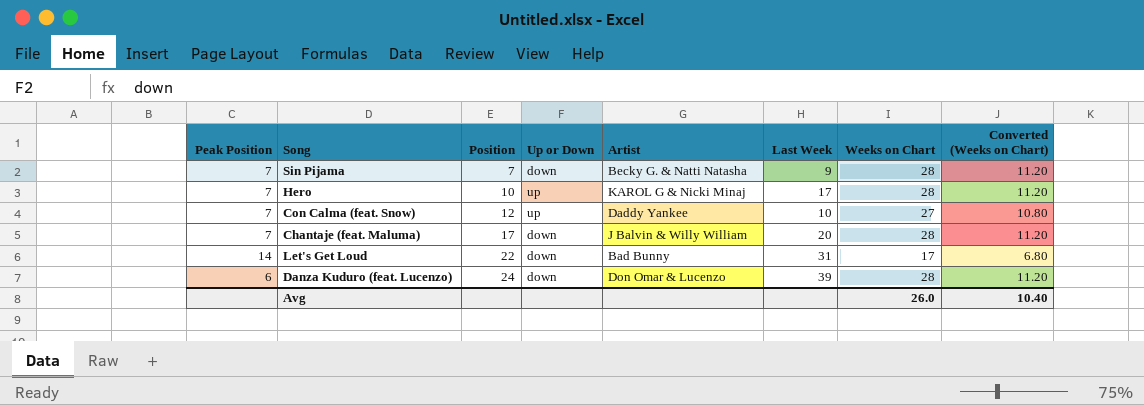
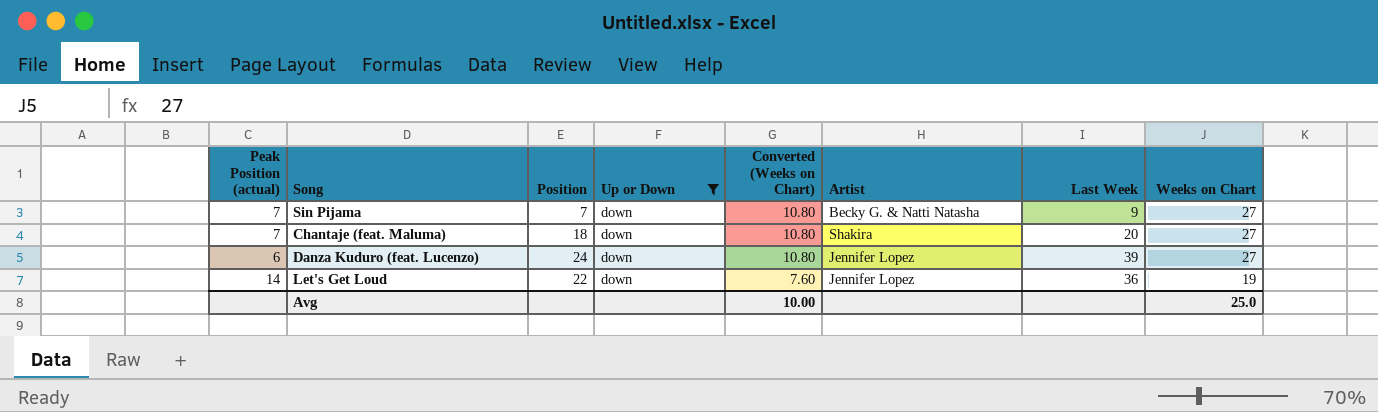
filter: none -> Up or Down = down
row order: Position ascending -> Converted (Weeks on Chart) descending
column name: Peak Position -> Peak Position (actual)
column Converted (Weeks on Chart) | position: 8 -> 5
Sin Pijama | Converted (Weeks on Chart): 11.20 -> 10.80
Sin Pijama | Weeks on Chart: 28 -> 27
Chantaje (feat. Maluma) | Position: 17 -> 18
Chantaje (feat. Maluma) | Converted (Weeks on Chart): 11.20 -> 10.80
Chantaje (feat. Maluma) | Artist: J Balvin & Willy William -> Shakira
Chantaje (feat. Maluma) | Weeks on Chart: 28 -> 27
Danza Kuduro (feat. Lucenzo) | Converted (Weeks on Chart): 11.20 -> 10.80
Danza Kuduro (feat. Lucenzo) | Artist: Don Omar & Lucenzo -> Jennifer Lopez
Danza Kuduro (feat. Lucenzo) | Weeks on Chart: 28 -> 27
Let's Get Loud | Converted (Weeks on Chart): 6.80 -> 7.60
Let's Get Loud | Artist: Bad Bunny -> Jennifer Lopez
Let's Get Loud | Last Week: 31 -> 36
Let's Get Loud | Weeks on Chart: 17 -> 19
Avg | Converted (Weeks on Chart): 10.40 -> 10.00
Avg | Weeks on Chart: 26.0 -> 25.0

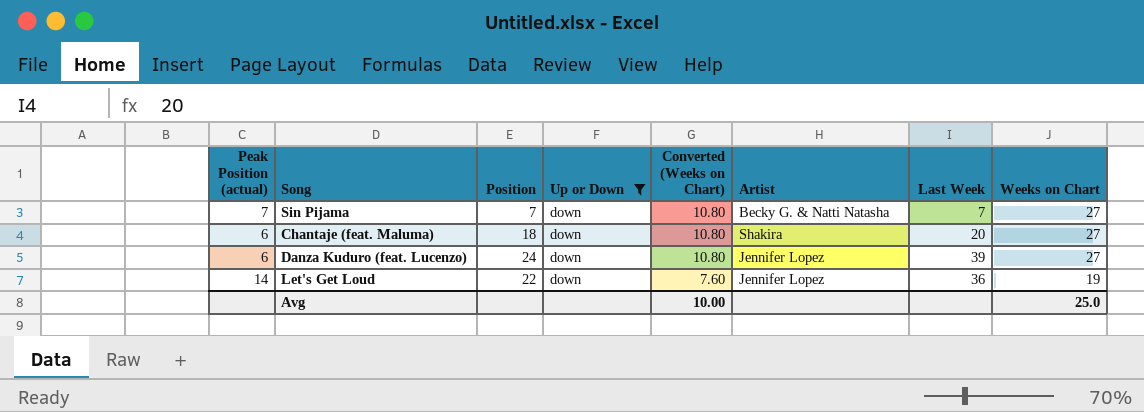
Sin Pijama | Last Week: 9 -> 7
Chantaje (feat. Maluma) | Peak Position (actual): 7 -> 6

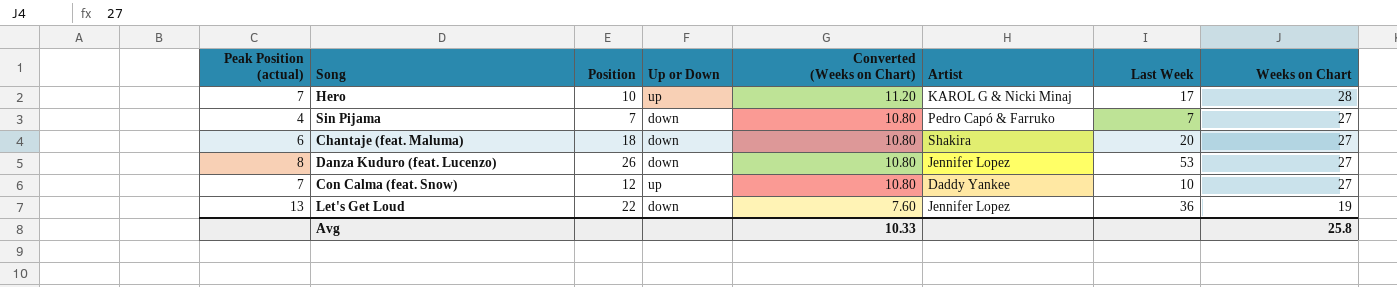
filter: Up or Down = down -> none
Sin Pijama | Peak Position (actual): 7 -> 4
Sin Pijama | Artist: Becky G. & Natti Natasha -> Pedro Capó & Farruko
Danza Kuduro (feat. Lucenzo) | Peak Position (actual): 6 -> 8
Danza Kuduro (feat. Lucenzo) | Position: 24 -> 26
Danza Kuduro (feat. Lucenzo) | Last Week: 39 -> 53
Let's Get Loud | Peak Position (actual): 14 -> 13
Avg | Converted (Weeks on Chart): 10.00 -> 10.33
Avg | Weeks on Chart: 25.0 -> 25.8

